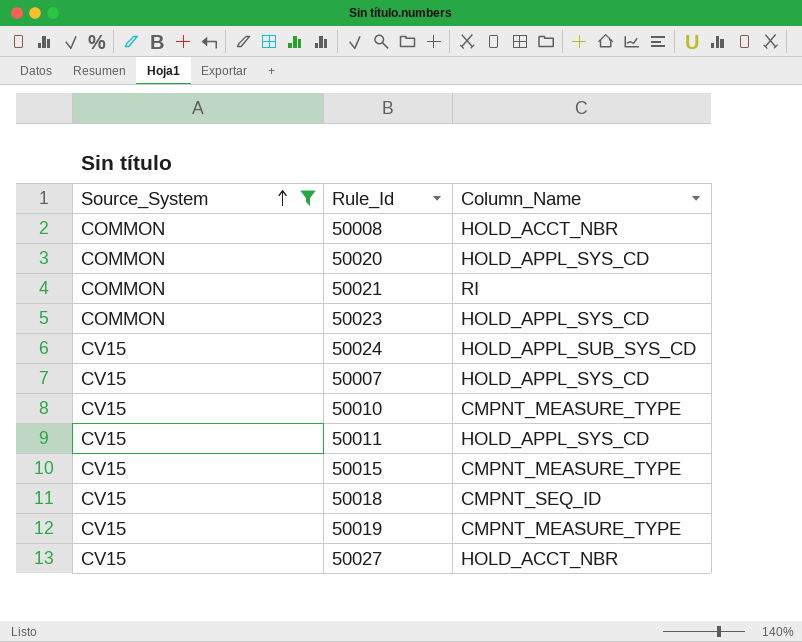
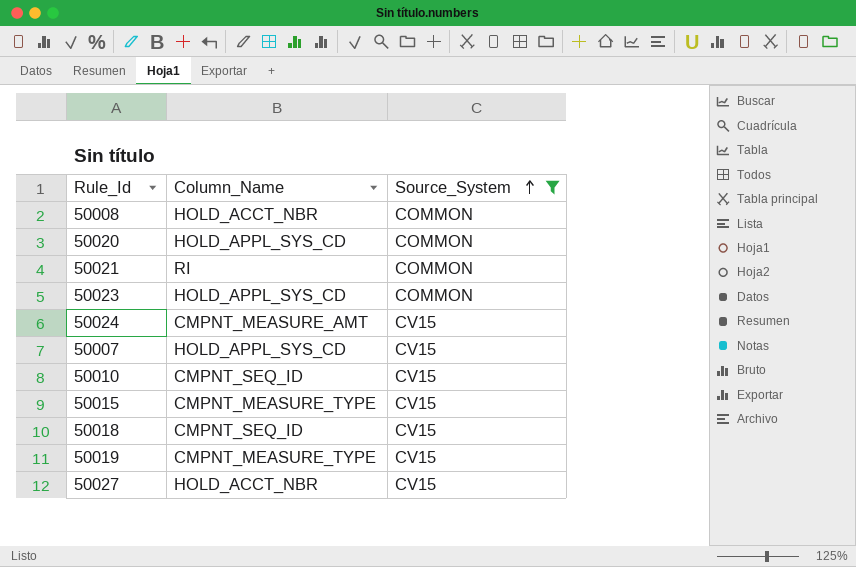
column Source_System | position: 1 -> 3
row 50011: CV15 | HOLD_APPL_SYS_CD -> none
50024 | Column_Name: HOLD_APPL_SUB_SYS_CD -> CMPNT_MEASURE_AMT
50010 | Column_Name: CMPNT_MEASURE_TYPE -> CMPNT_SEQ_ID

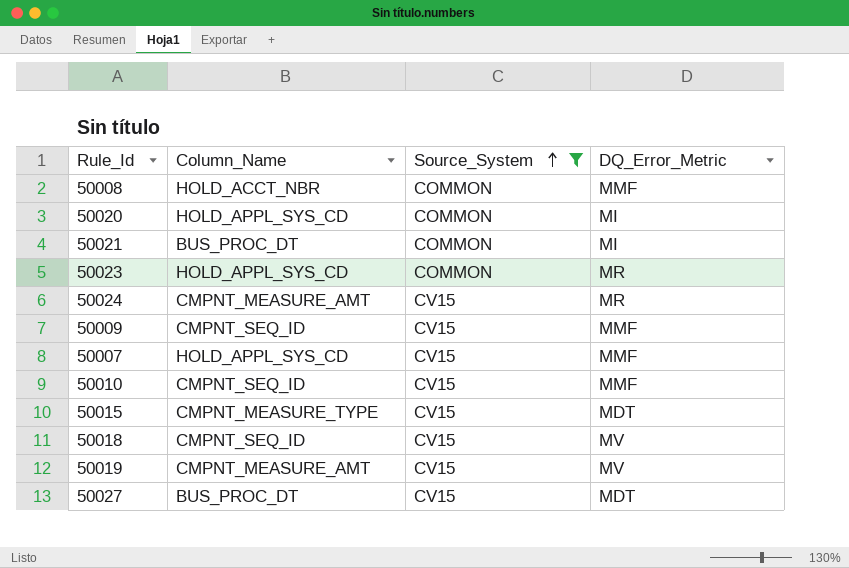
column DQ_Error_Metric | position: none -> 4
50021 | Column_Name: RI -> BUS_PROC_DT
row 50009: none -> CMPNT_SEQ_ID | CV15 | MMF
50019 | Column_Name: CMPNT_MEASURE_TYPE -> CMPNT_MEASURE_AMT
50027 | Column_Name: HOLD_ACCT_NBR -> BUS_PROC_DT

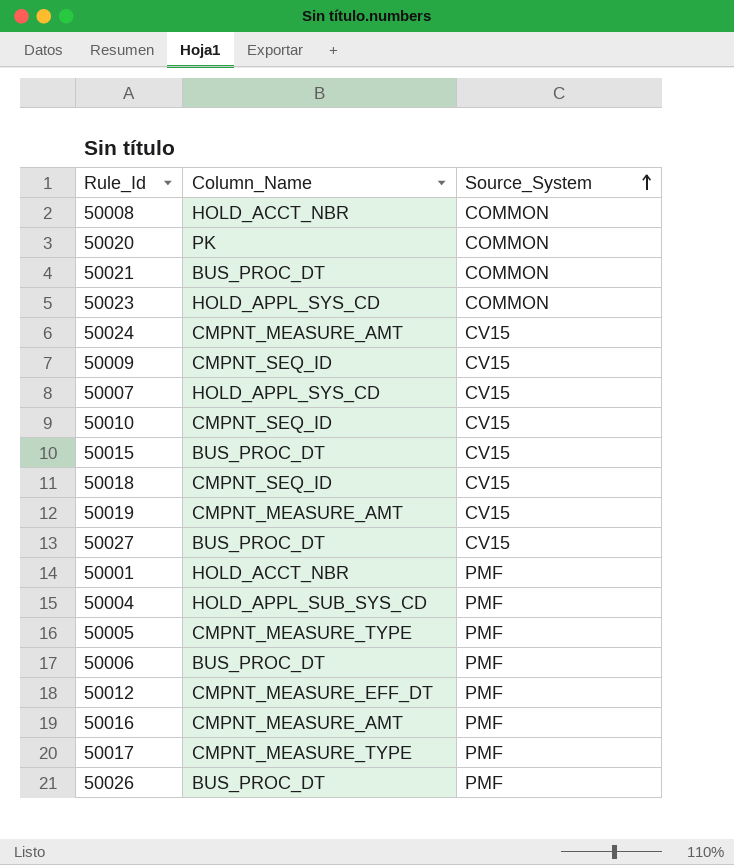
filter: Source_System != PMF -> none
column DQ_Error_Metric | position: 4 -> none
50020 | Column_Name: HOLD_APPL_SYS_CD -> PK
50015 | Column_Name: CMPNT_MEASURE_TYPE -> BUS_PROC_DT

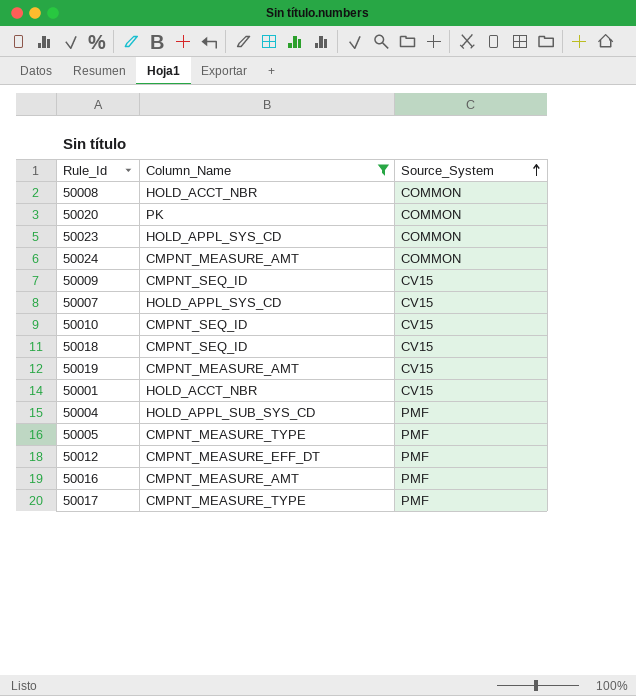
filter: none -> Column_Name != BUS_PROC_DT
50024 | Source_System: CV15 -> COMMON
50001 | Source_System: PMF -> CV15

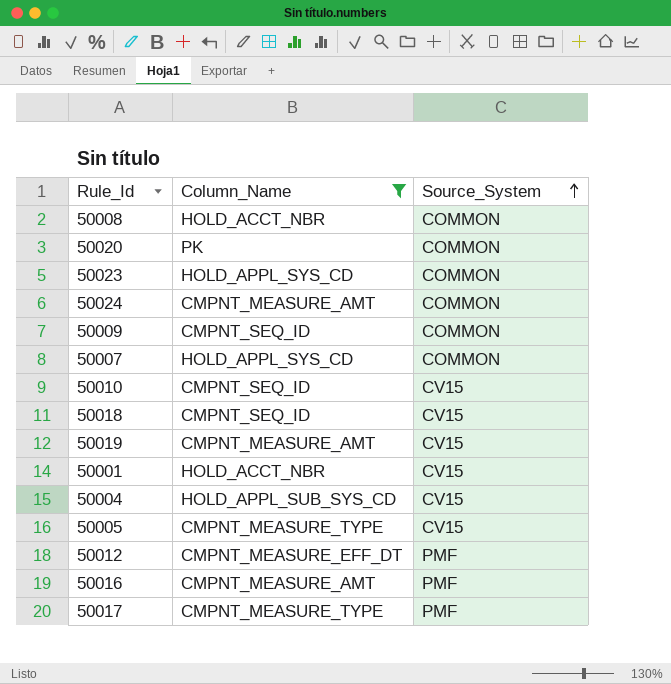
50009 | Source_System: CV15 -> COMMON
50007 | Source_System: CV15 -> COMMON
50004 | Source_System: PMF -> CV15
50005 | Source_System: PMF -> CV15

